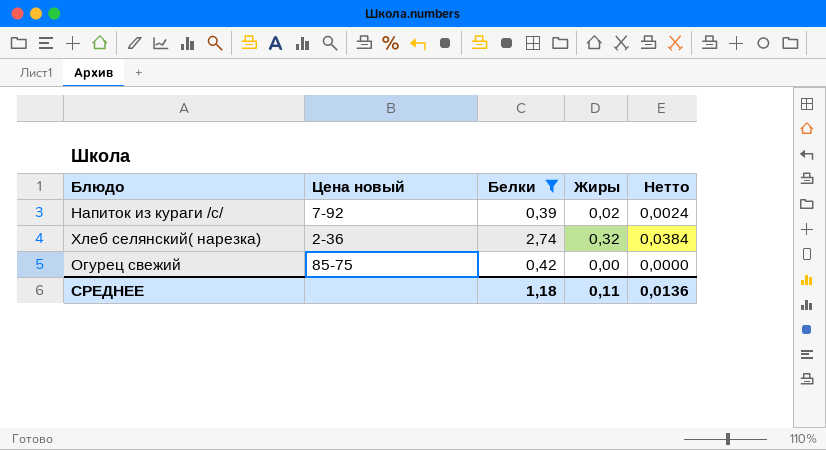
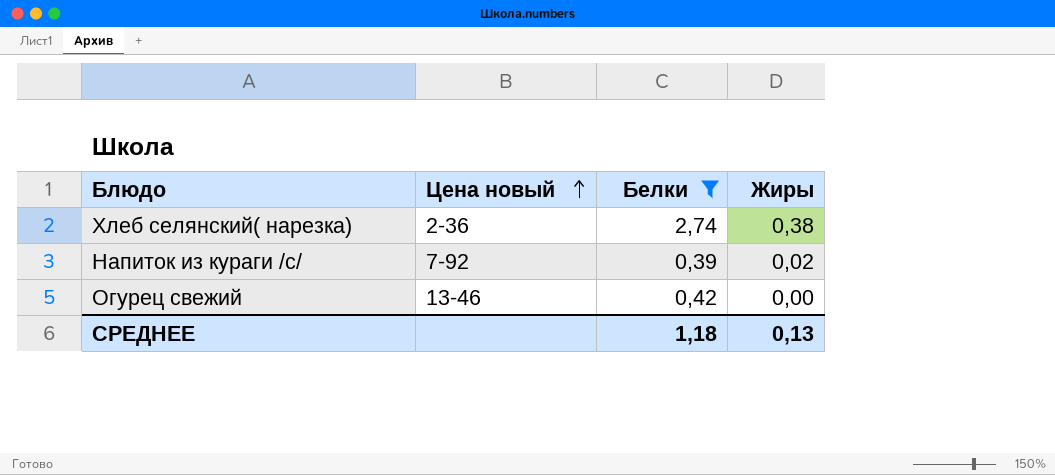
row order: none -> Цена новый ascending
column Нетто | formula: [Жиры] * 0,12 -> none
Хлеб селянский( нарезка) | Жиры: 0,32 -> 0,38
Огурец свежий | Цена новый: 85-75 -> 13-46
СРЕДНЕЕ | Жиры: 0,11 -> 0,13

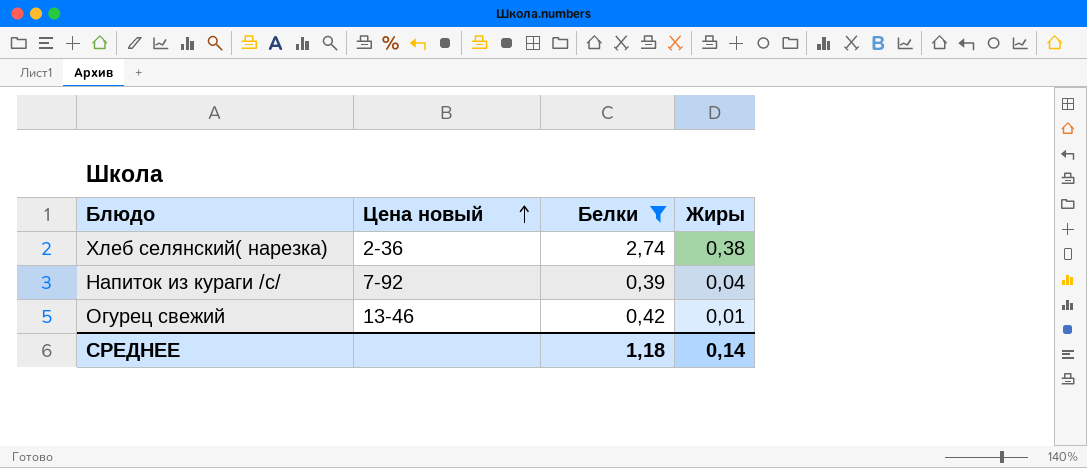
Напиток из кураги /с/ | Жиры: 0,02 -> 0,04
Огурец свежий | Жиры: 0,00 -> 0,01
СРЕДНЕЕ | Жиры: 0,13 -> 0,14

